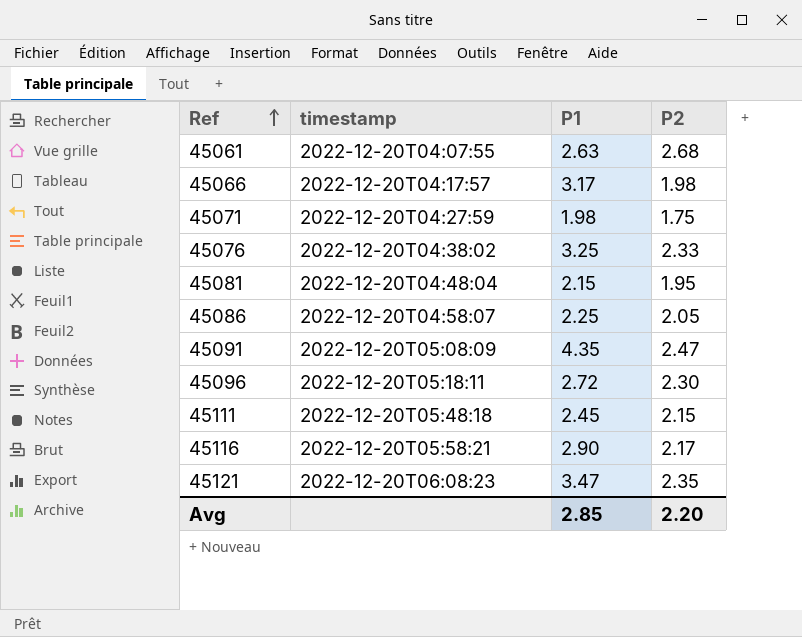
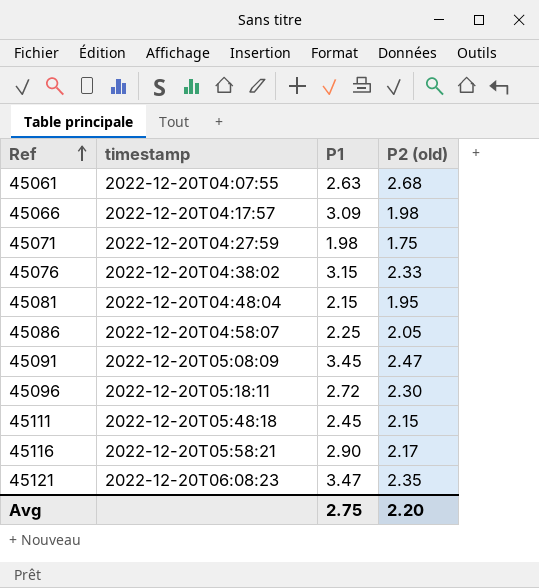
column name: P2 -> P2 (old)
45066 | P1: 3.17 -> 3.09
45076 | P1: 3.25 -> 3.15
45091 | P1: 4.35 -> 3.45
Avg | P1: 2.85 -> 2.75

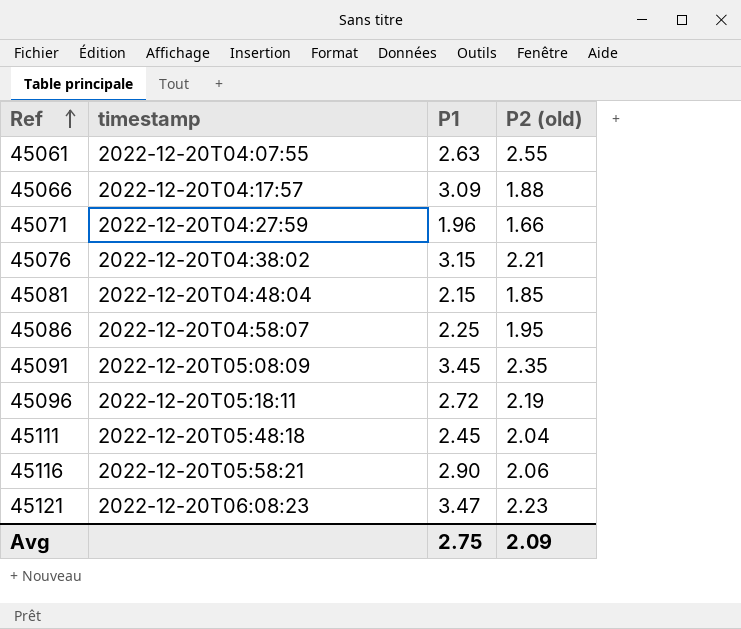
45061 | P2 (old): 2.68 -> 2.55
45066 | P2 (old): 1.98 -> 1.88
45071 | P1: 1.98 -> 1.96
45071 | P2 (old): 1.75 -> 1.66
45076 | P2 (old): 2.33 -> 2.21
45081 | P2 (old): 1.95 -> 1.85
45086 | P2 (old): 2.05 -> 1.95
45091 | P2 (old): 2.47 -> 2.35
45096 | P2 (old): 2.30 -> 2.19
45111 | P2 (old): 2.15 -> 2.04
45116 | P2 (old): 2.17 -> 2.06
45121 | P2 (old): 2.35 -> 2.23
Avg | P2 (old): 2.20 -> 2.09

